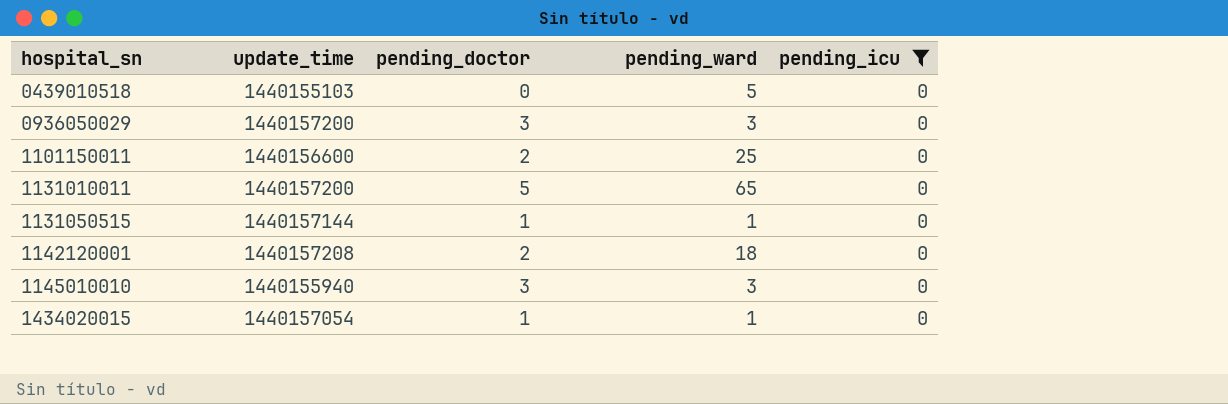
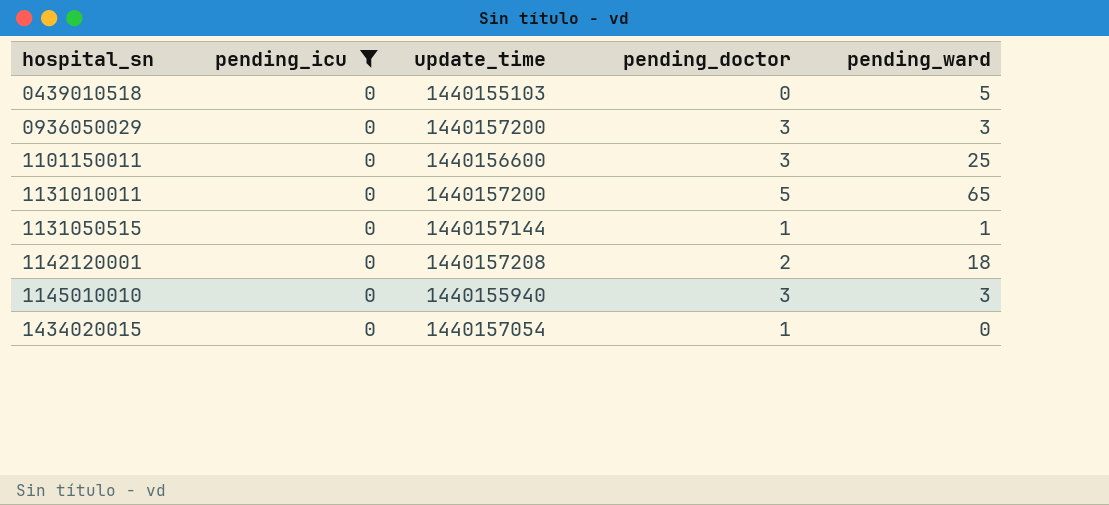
column pending_icu | position: 5 -> 2
1101150011 | pending_doctor: 2 -> 3
1434020015 | pending_ward: 1 -> 0

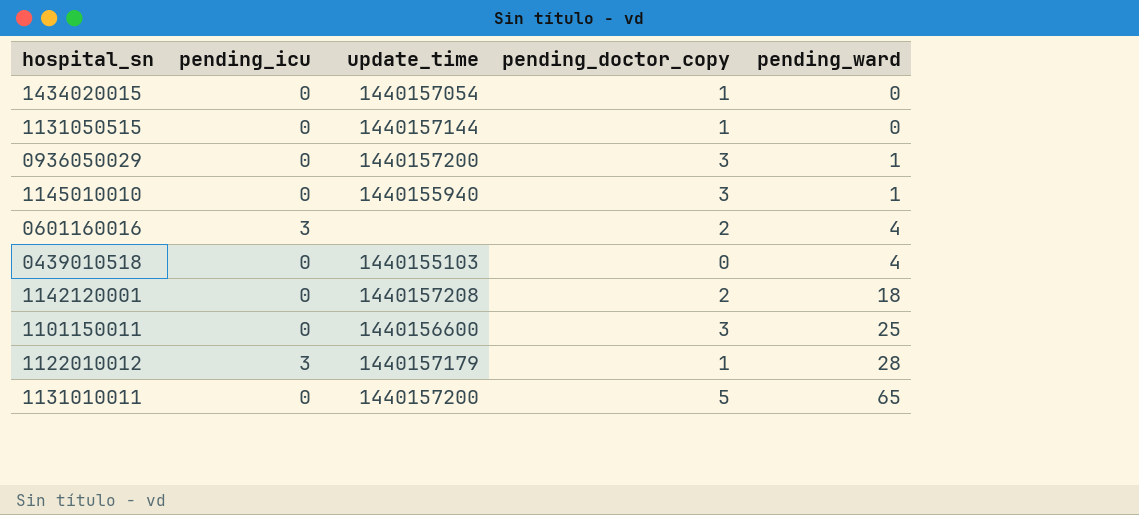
filter: pending_icu = 0 -> none
row order: hospital_sn ascending -> pending_ward ascending
column name: pending_doctor -> pending_doctor_copy
1131050515 | pending_ward: 1 -> 0
0936050029 | pending_ward: 3 -> 1
1145010010 | pending_ward: 3 -> 1
0439010518 | pending_ward: 5 -> 4

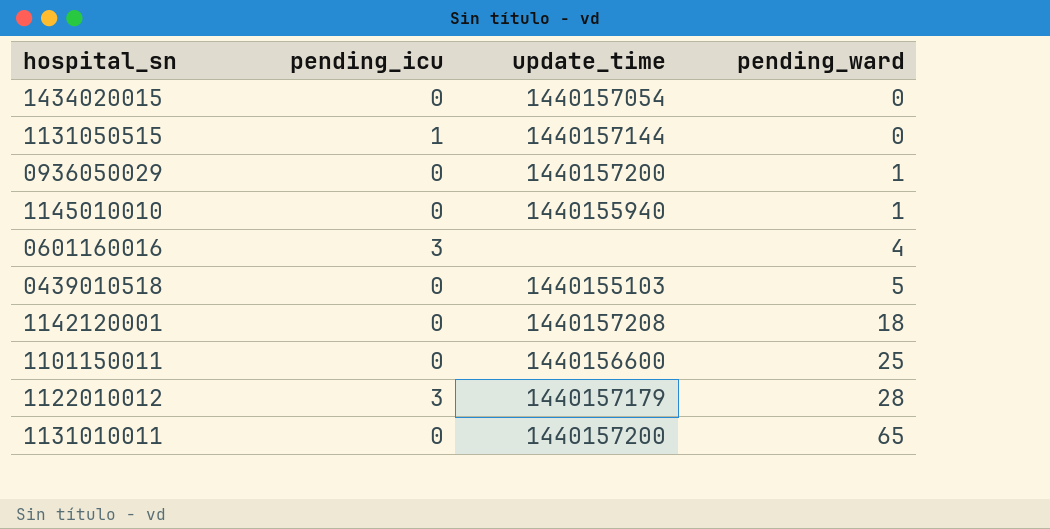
column pending_doctor_copy | position: 4 -> none
1131050515 | pending_icu: 0 -> 1
0439010518 | pending_ward: 4 -> 5

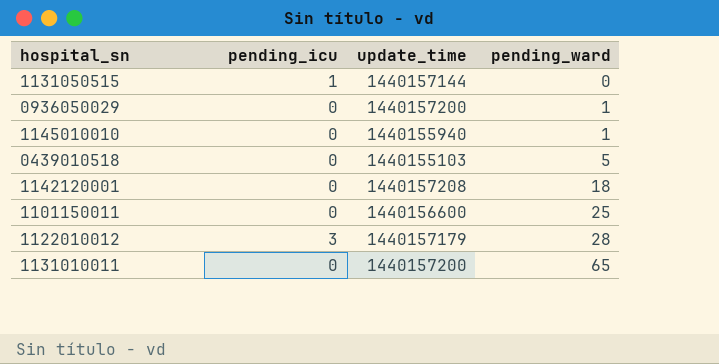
row 1434020015: 0 | 1440157054 | 0 -> none
row 0601160016: 3 | none | 4 -> none

